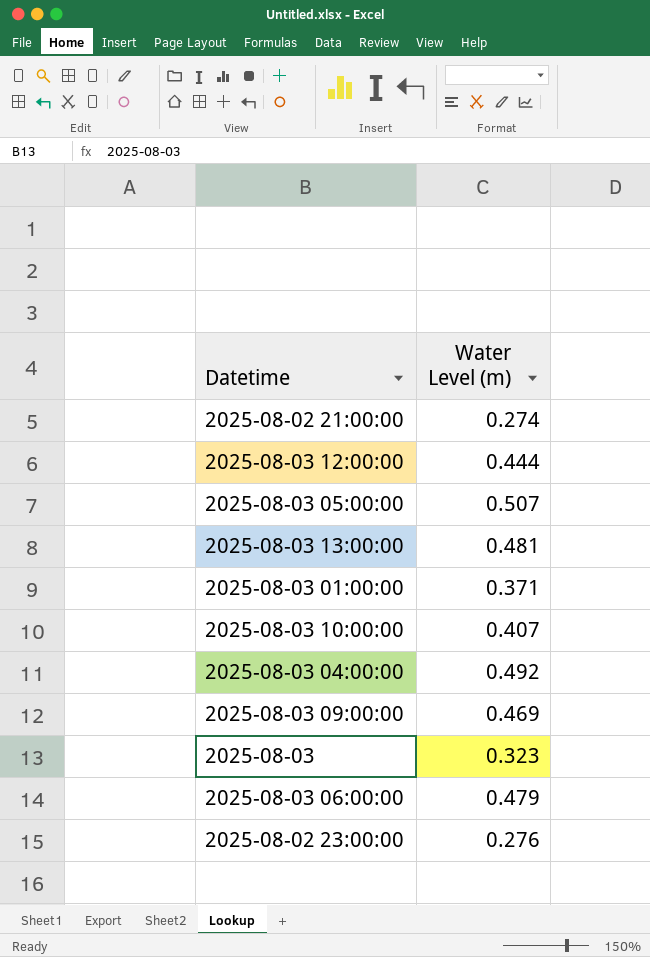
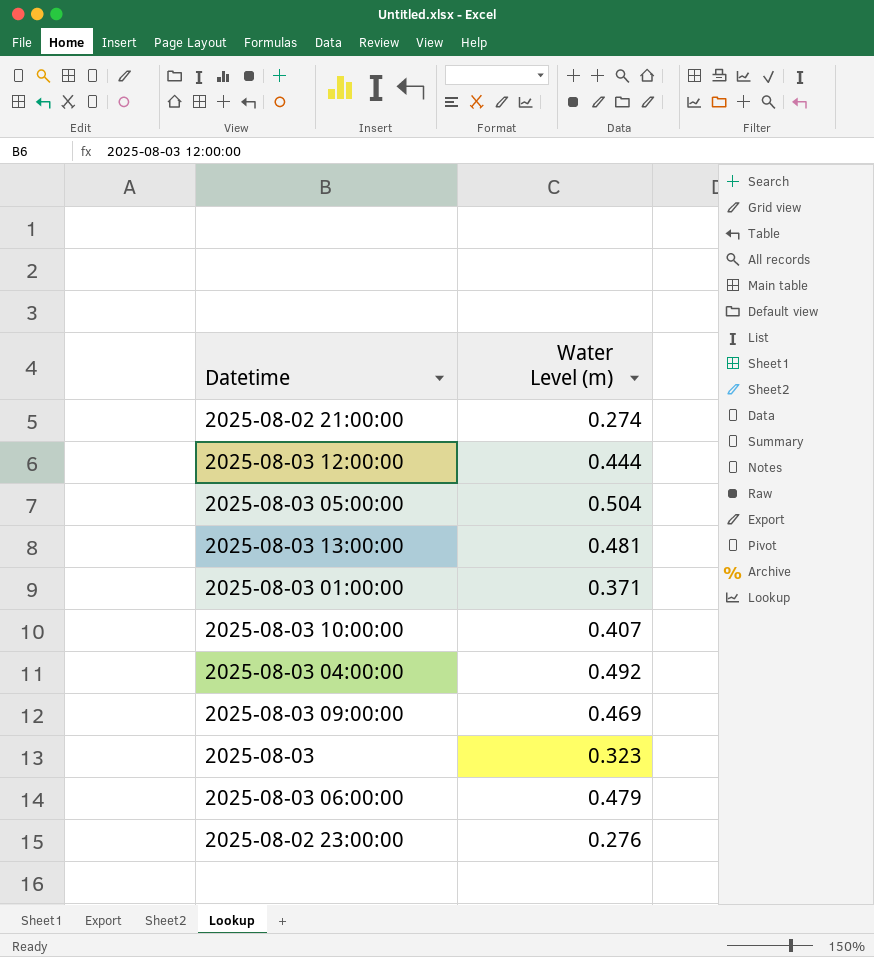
2025-08-03 05:00:00 | Water Level (m): 0.507 -> 0.504

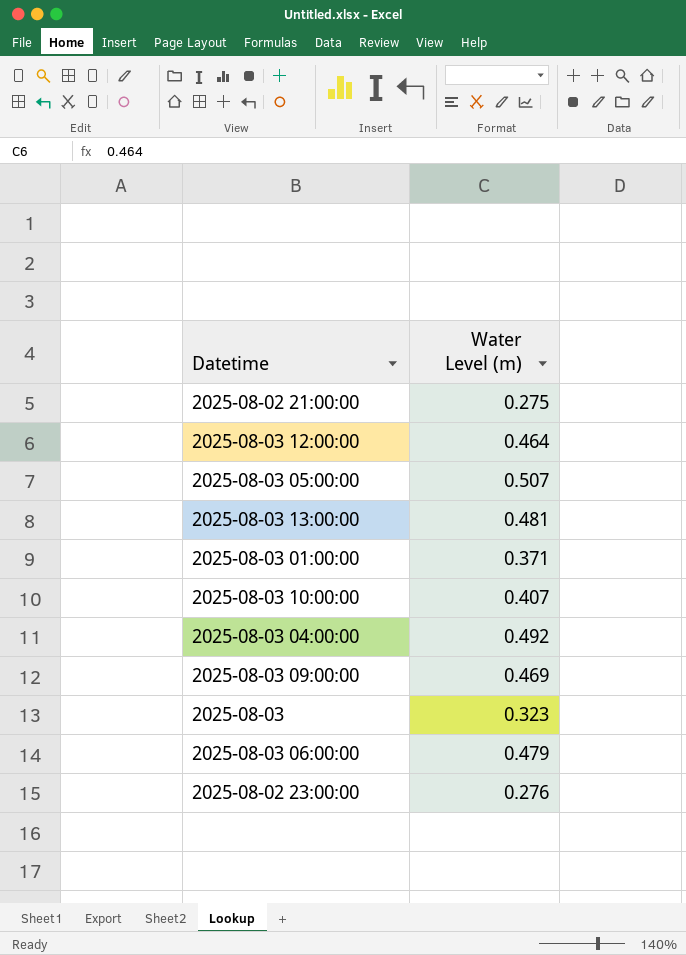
2025-08-02 21:00:00 | Water Level (m): 0.274 -> 0.275
2025-08-03 12:00:00 | Water Level (m): 0.444 -> 0.464
2025-08-03 05:00:00 | Water Level (m): 0.504 -> 0.507

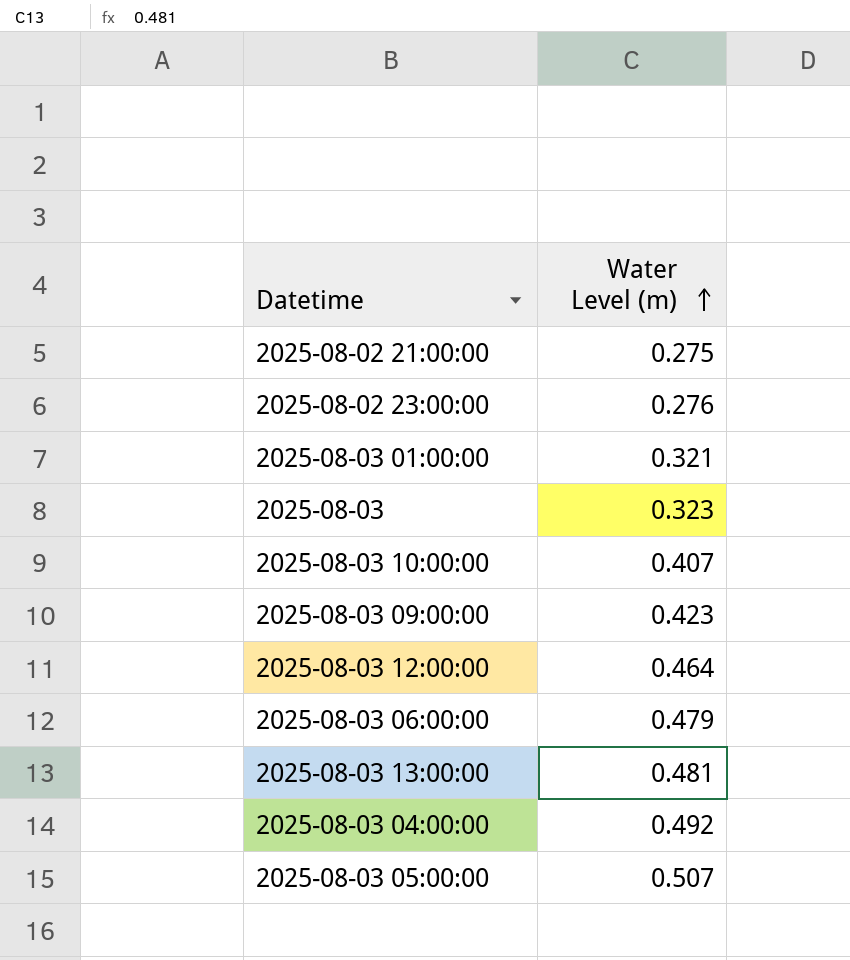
row order: none -> Water Level (m) ascending
2025-08-03 01:00:00 | Water Level (m): 0.371 -> 0.321
2025-08-03 09:00:00 | Water Level (m): 0.469 -> 0.423

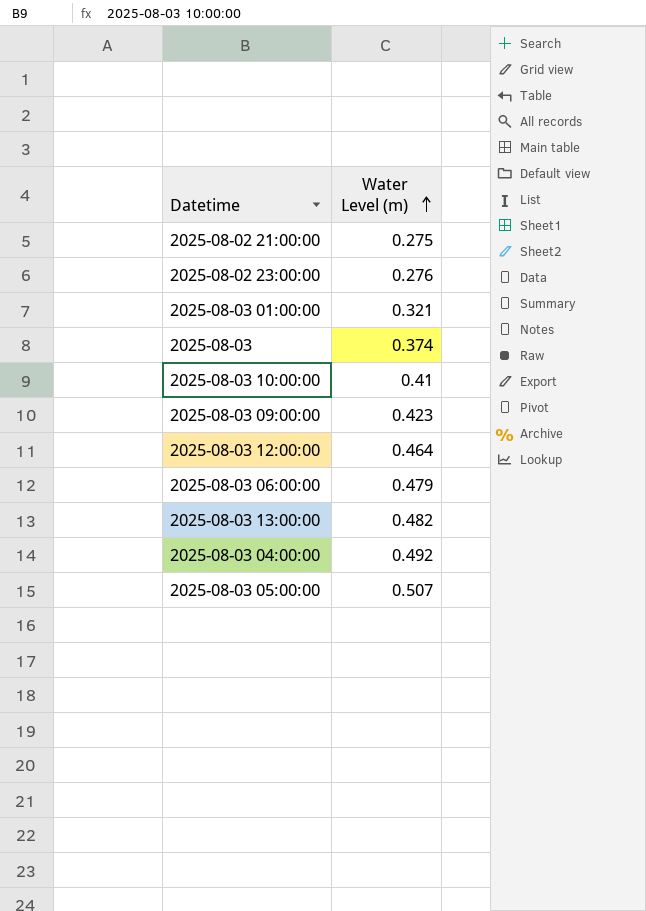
2025-08-03 | Water Level (m): 0.323 -> 0.374
2025-08-03 10:00:00 | Water Level (m): 0.407 -> 0.41
2025-08-03 13:00:00 | Water Level (m): 0.481 -> 0.482

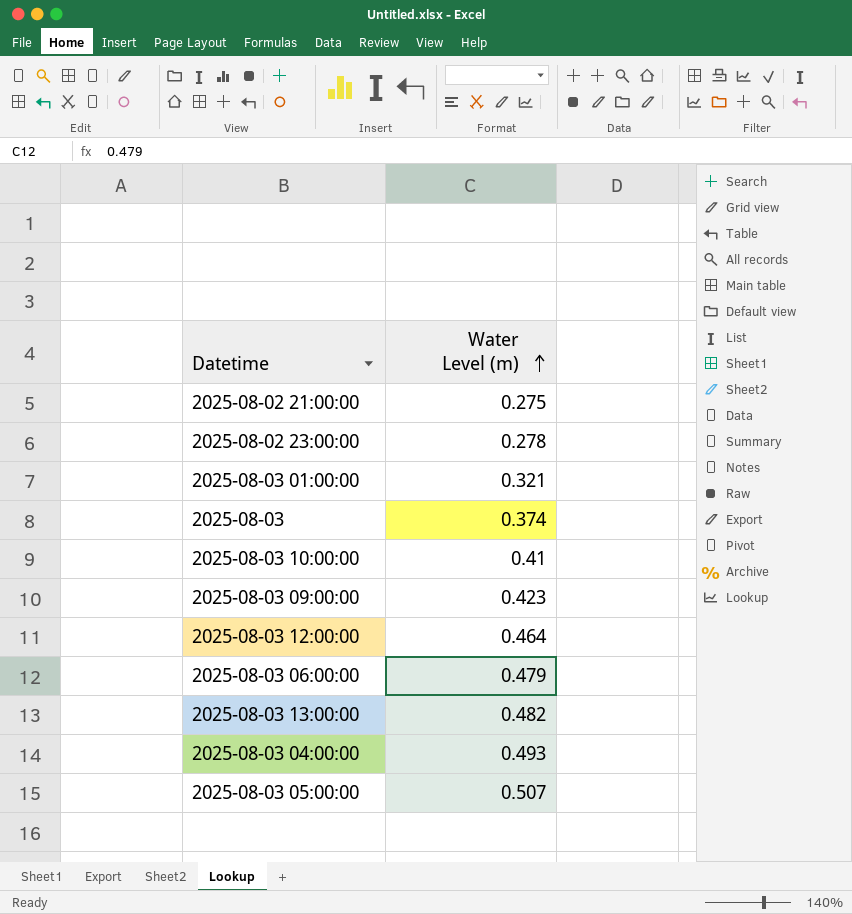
2025-08-02 23:00:00 | Water Level (m): 0.276 -> 0.278
2025-08-03 04:00:00 | Water Level (m): 0.492 -> 0.493

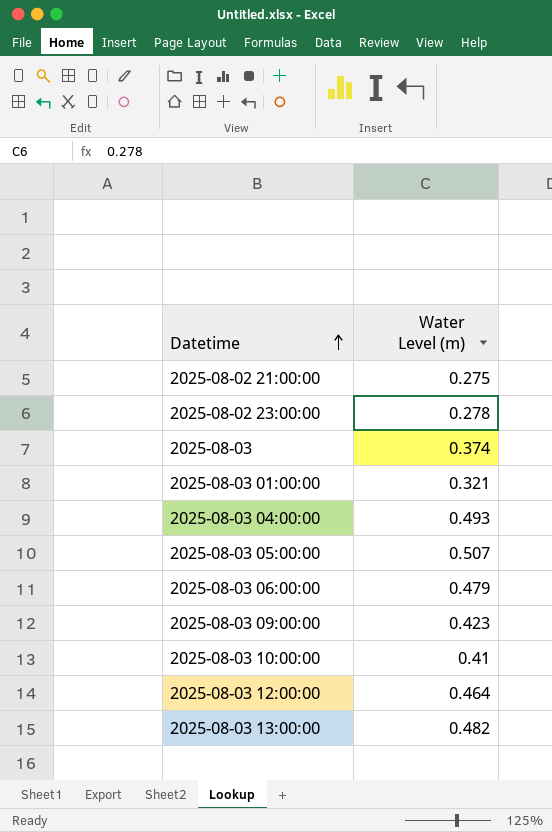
row order: Water Level (m) ascending -> Datetime ascending

